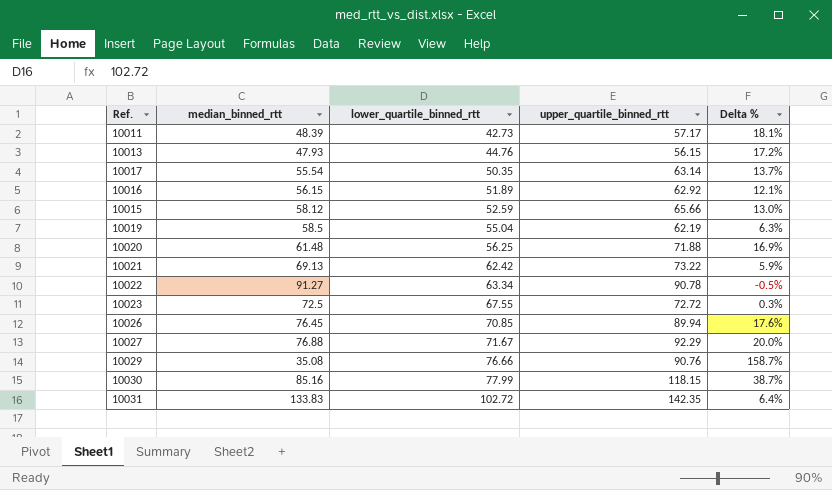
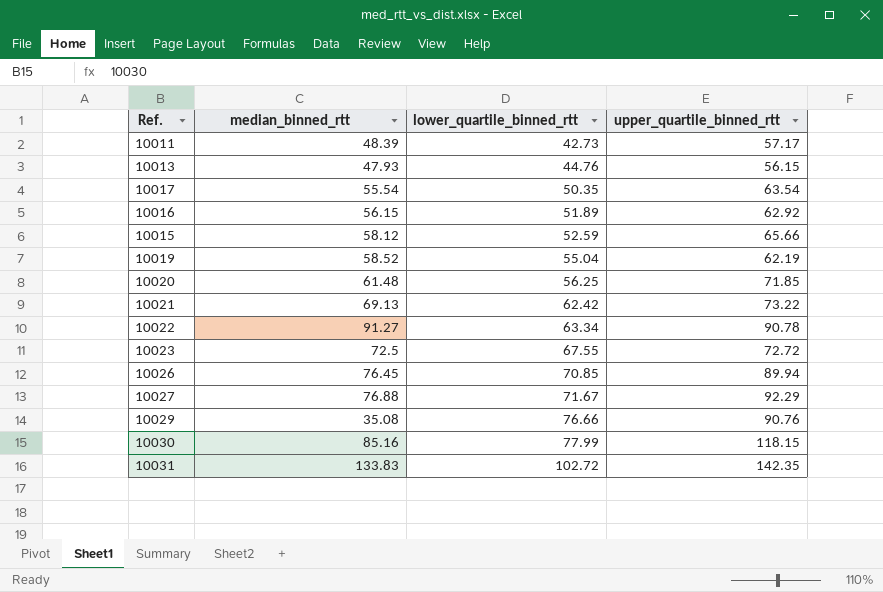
column Delta % | formula: ([upper_quartile_binned_rtt] - [median_binned_rtt]) / [median_binned_rtt] -> none
10017 | upper_quartile_binned_rtt: 63.14 -> 63.54
10019 | median_binned_rtt: 58.5 -> 58.52
10020 | upper_quartile_binned_rtt: 71.88 -> 71.85

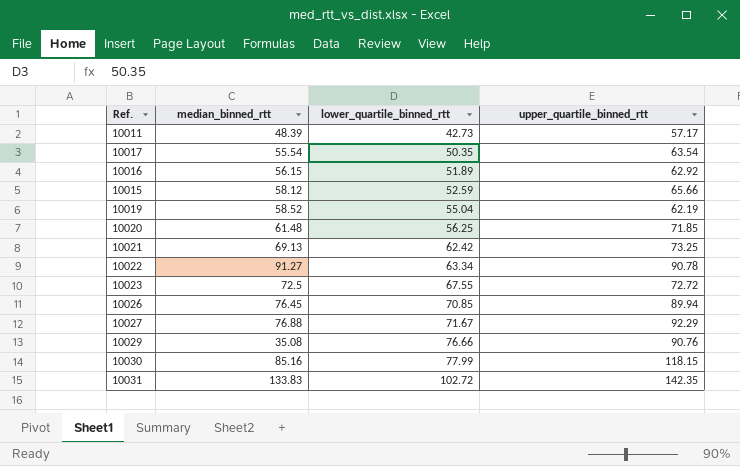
row 10013: 47.93 | 44.76 | 56.15 -> none
10021 | upper_quartile_binned_rtt: 73.22 -> 73.25

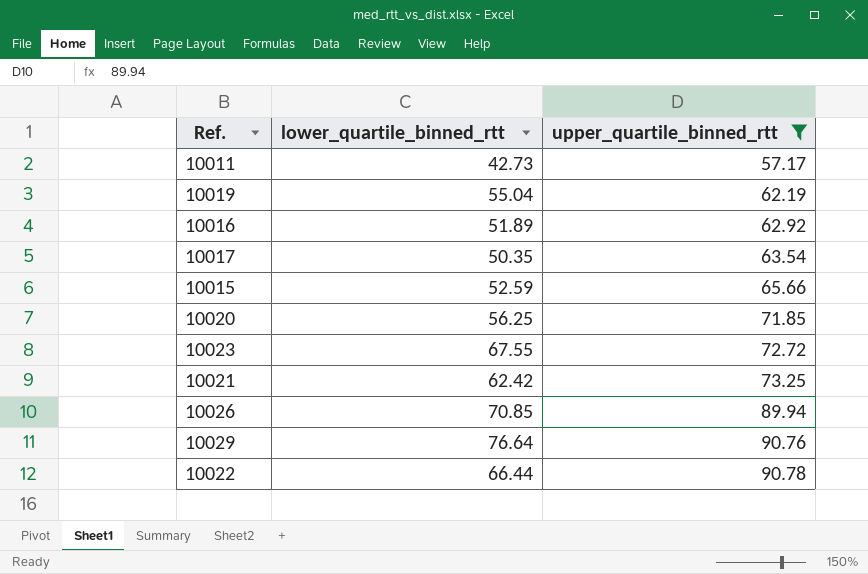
filter: none -> upper_quartile_binned_rtt <= 90.78
row order: lower_quartile_binned_rtt ascending -> upper_quartile_binned_rtt ascending
column median_binned_rtt | position: 2 -> none
10029 | lower_quartile_binned_rtt: 76.66 -> 76.64
10022 | lower_quartile_binned_rtt: 63.34 -> 66.44

